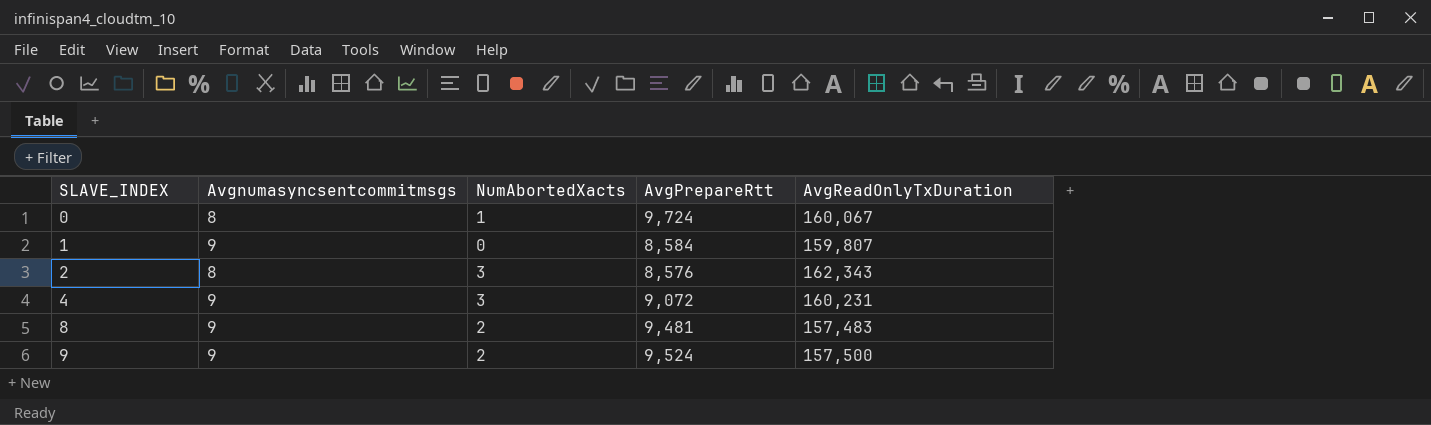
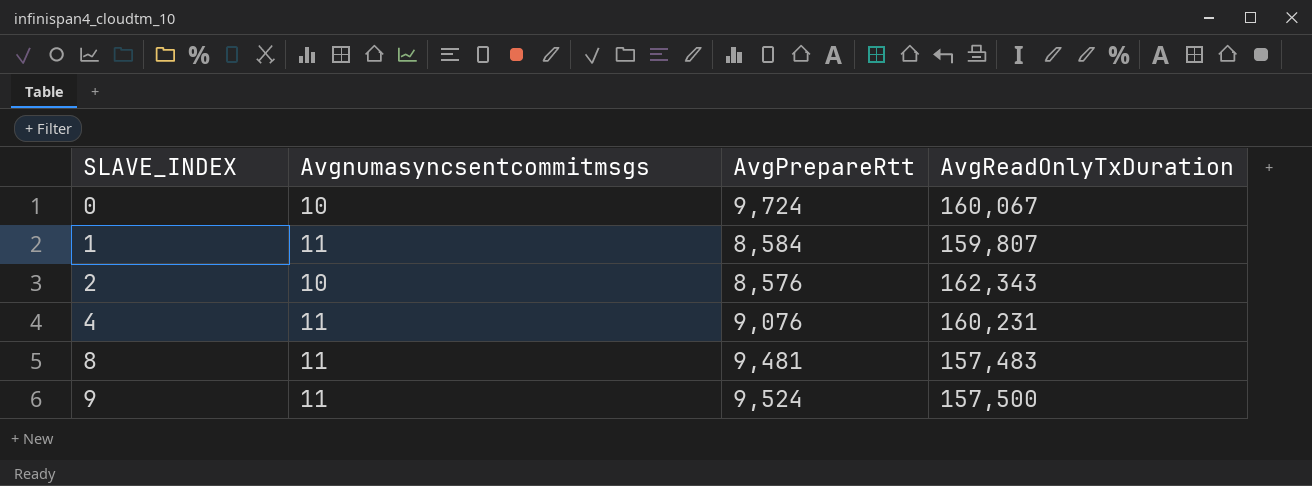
column NumAbortedXacts | position: 3 -> none
0 | Avgnumasyncsentcommitmsgs: 8 -> 10
1 | Avgnumasyncsentcommitmsgs: 9 -> 11
2 | Avgnumasyncsentcommitmsgs: 8 -> 10
4 | Avgnumasyncsentcommitmsgs: 9 -> 11
4 | AvgPrepareRtt: 9,072 -> 9,076
8 | Avgnumasyncsentcommitmsgs: 9 -> 11
9 | Avgnumasyncsentcommitmsgs: 9 -> 11

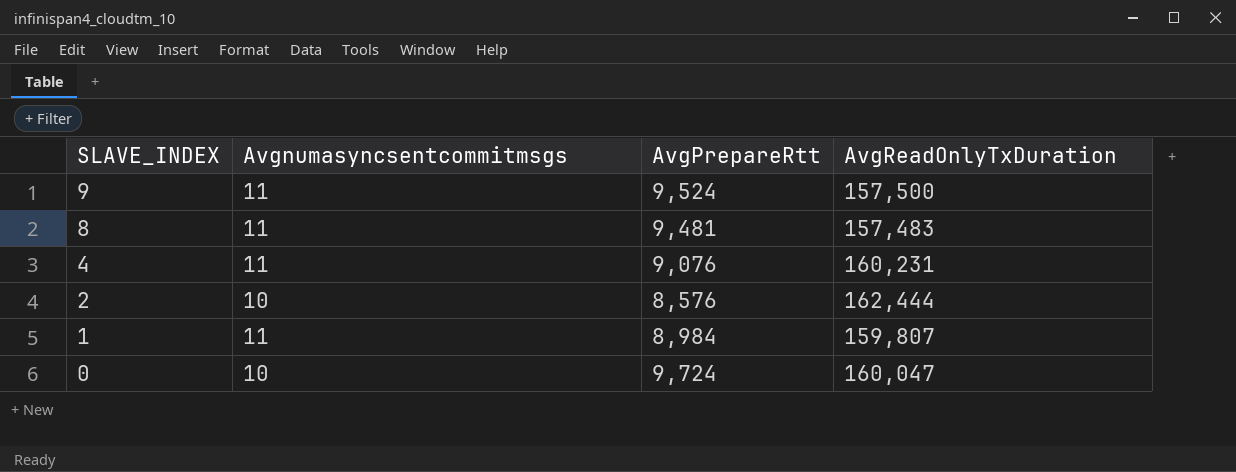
row order: SLAVE_INDEX ascending -> SLAVE_INDEX descending
2 | AvgReadOnlyTxDuration: 162,343 -> 162,444
1 | AvgPrepareRtt: 8,584 -> 8,984
0 | AvgReadOnlyTxDuration: 160,067 -> 160,047

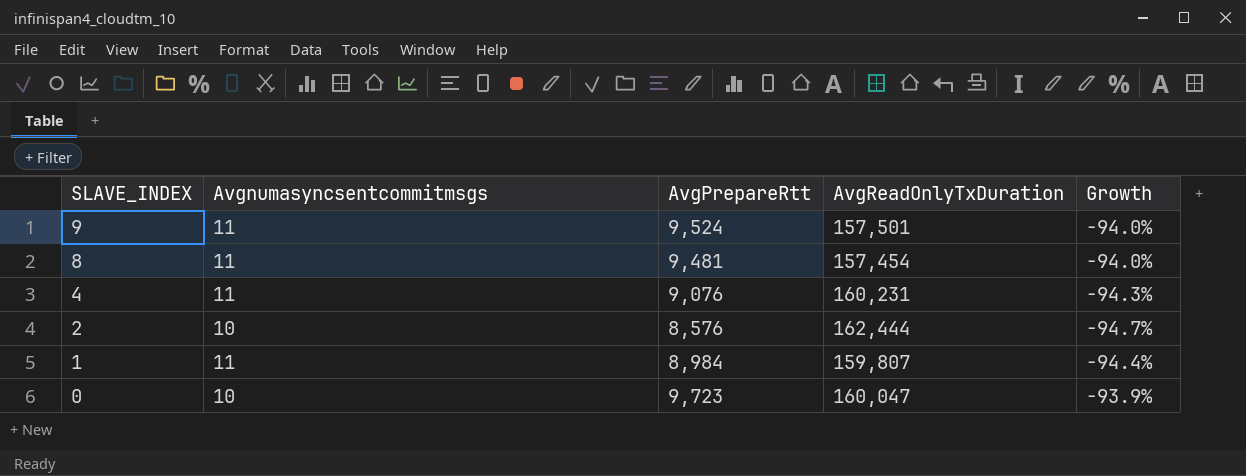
column Growth | formula: none -> ([AvgPrepareRtt] - [AvgReadOnlyTxDuration]) / [AvgReadOnlyTxDuration]
9 | AvgReadOnlyTxDuration: 157,500 -> 157,501
8 | AvgReadOnlyTxDuration: 157,483 -> 157,454
0 | AvgPrepareRtt: 9,724 -> 9,723

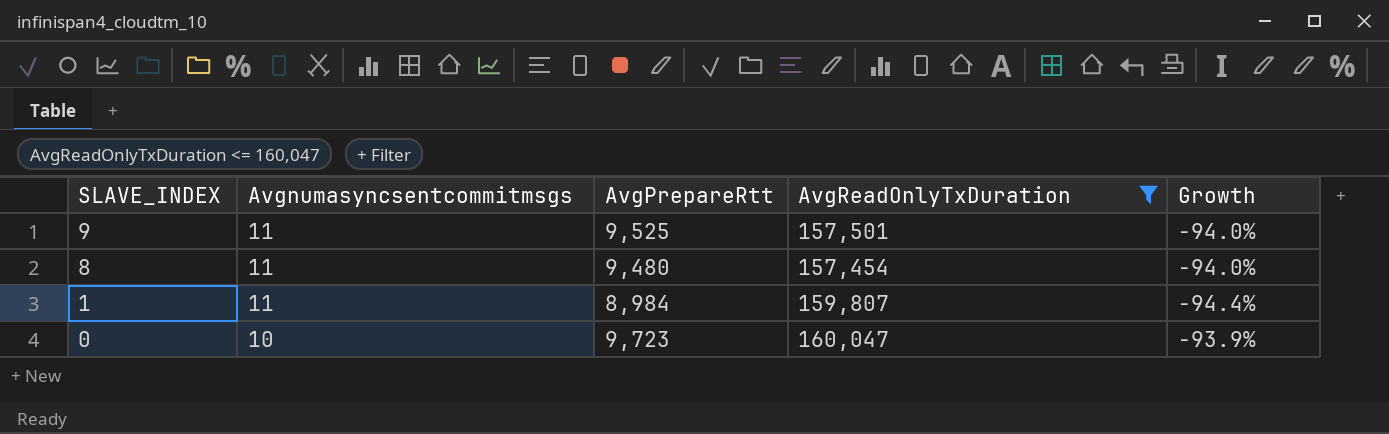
filter: none -> AvgReadOnlyTxDuration <= 160,047
9 | AvgPrepareRtt: 9,524 -> 9,525
8 | AvgPrepareRtt: 9,481 -> 9,480

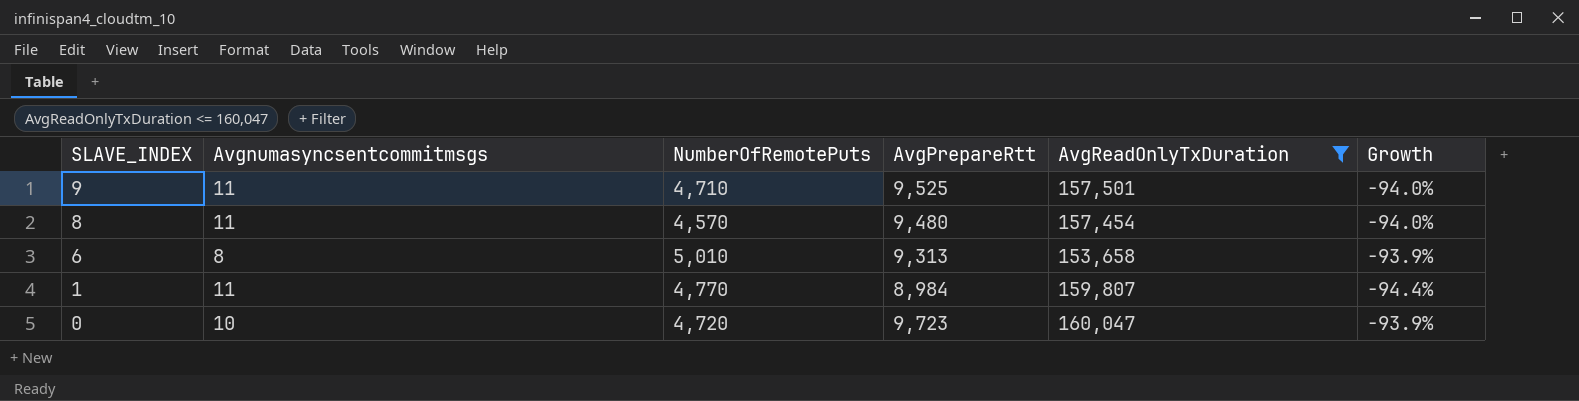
column NumberOfRemotePuts | position: none -> 3
row 6: none -> 8 | 5,010 | 9,313 | 153,658 | -93.9%

